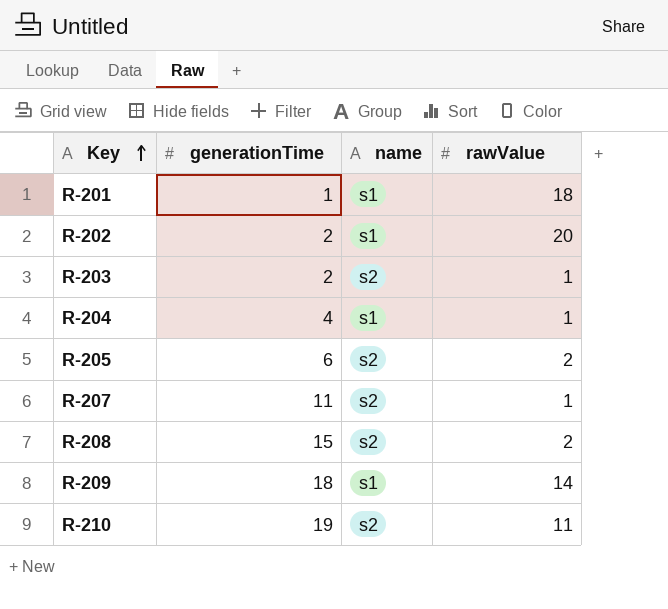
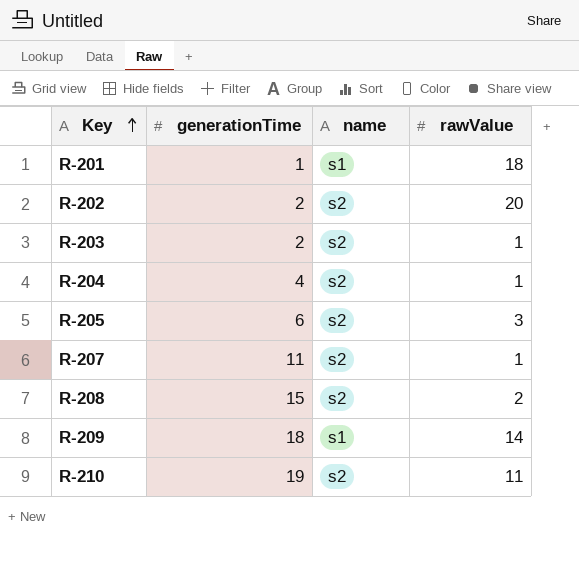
R-202 | name: s1 -> s2
R-204 | name: s1 -> s2
R-205 | rawValue: 2 -> 3

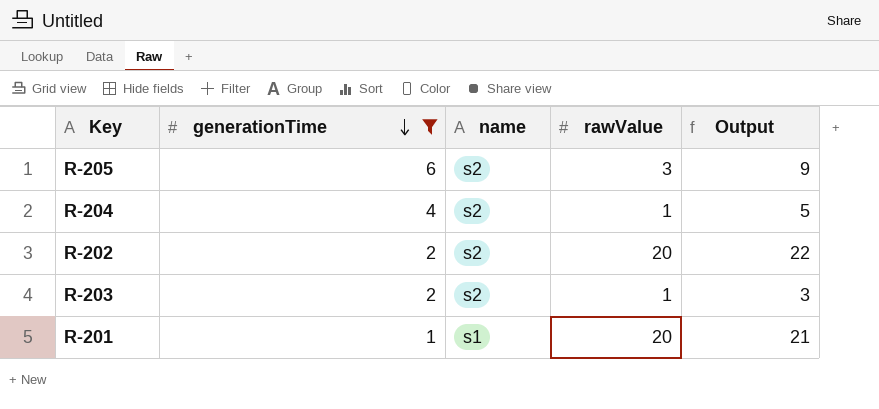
filter: none -> generationTime <= 6
row order: Key ascending -> generationTime descending
column Output | formula: none -> [generationTime] + [rawValue]
R-201 | rawValue: 18 -> 20

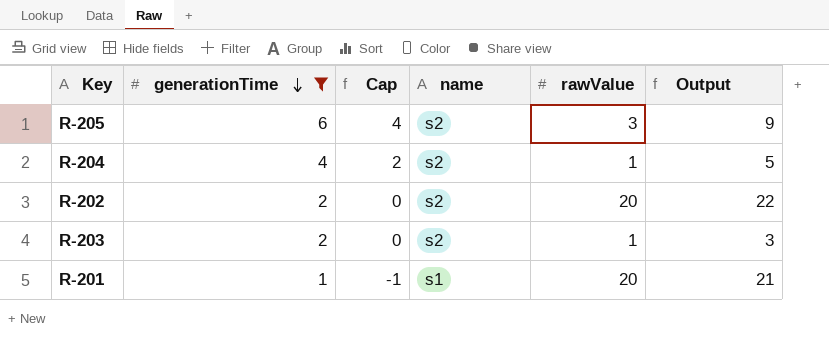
column Cap | formula: none -> [generationTime] - 2

